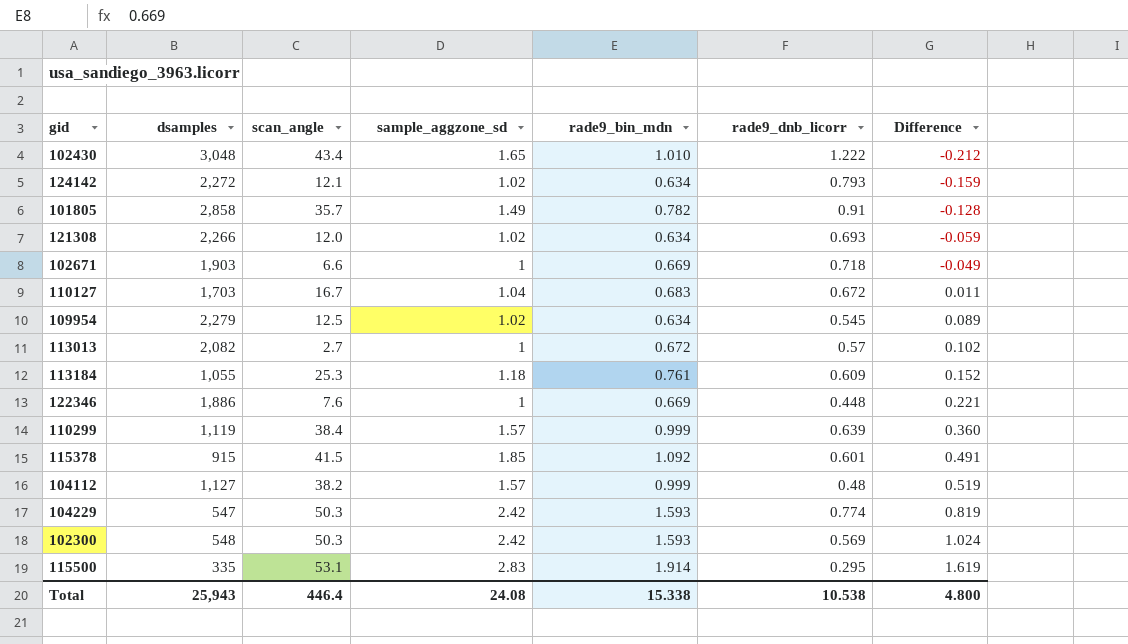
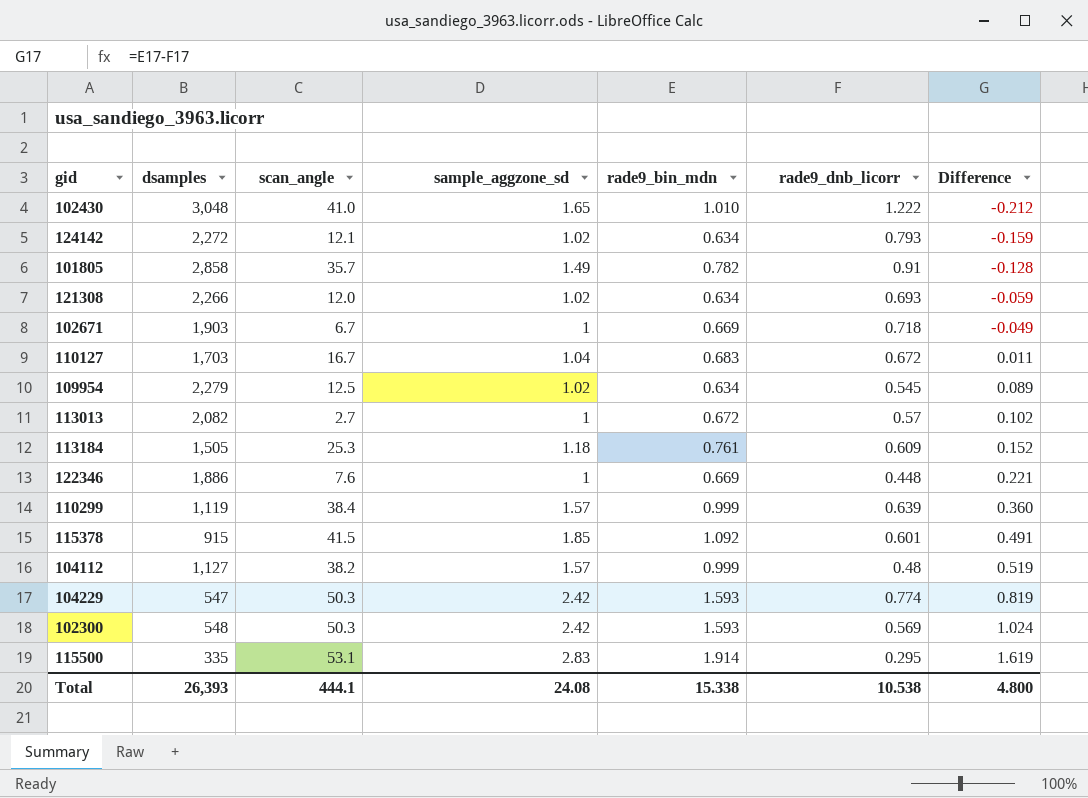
102430 | scan_angle: 43.4 -> 41.0
102671 | scan_angle: 6.6 -> 6.7
113184 | dsamples: 1,055 -> 1,505
Total | dsamples: 25,943 -> 26,393
Total | scan_angle: 446.4 -> 444.1

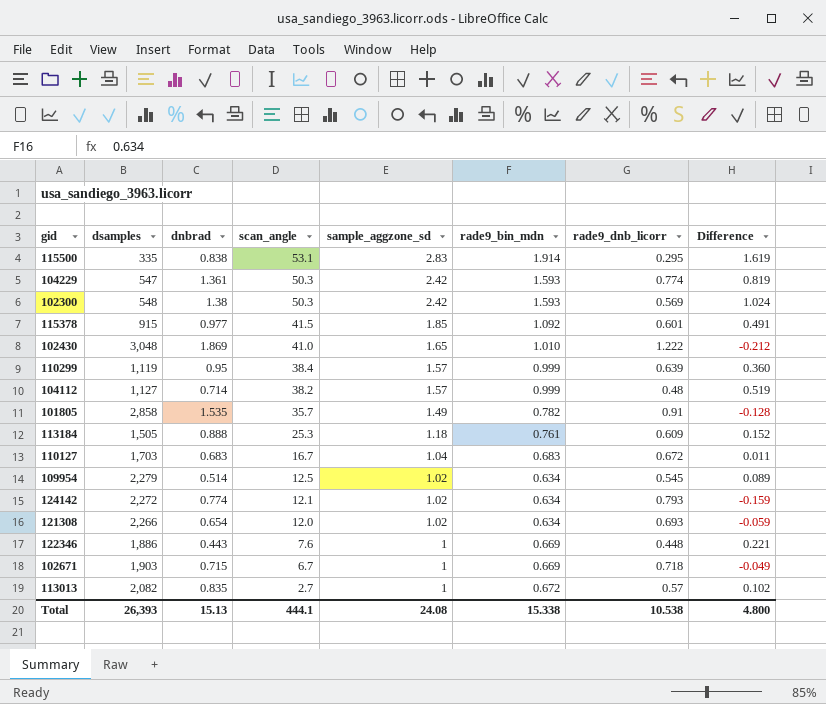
row order: Difference ascending -> scan_angle descending
column dnbrad | position: none -> 3

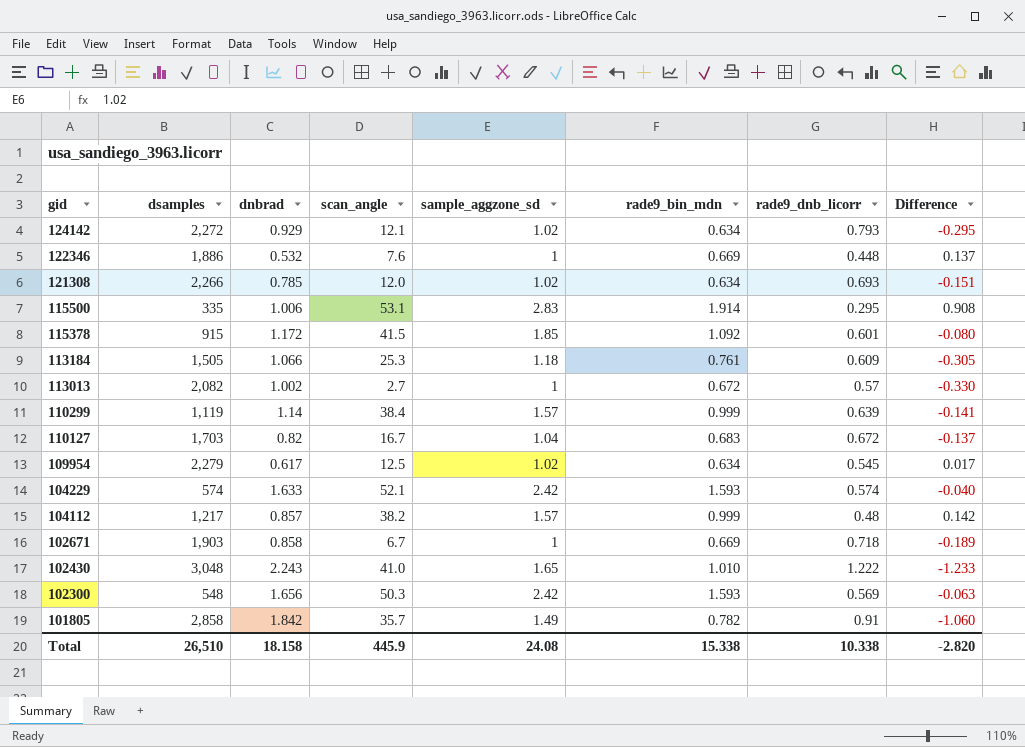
row order: scan_angle descending -> gid descending
column Difference | formula: [rade9_bin_mdn] - [rade9_dnb_licorr] -> [rade9_bin_mdn] - [dnbrad]
124142 | dnbrad: 0.774 -> 0.929
122346 | dnbrad: 0.443 -> 0.532
121308 | dnbrad: 0.654 -> 0.785
115500 | dnbrad: 0.838 -> 1.006
115378 | dnbrad: 0.977 -> 1.172
113184 | dnbrad: 0.888 -> 1.066
113013 | dnbrad: 0.835 -> 1.002
110299 | dnbrad: 0.95 -> 1.14
110127 | dnbrad: 0.683 -> 0.82
109954 | dnbrad: 0.514 -> 0.617
104229 | dsamples: 547 -> 574
104229 | dnbrad: 1.361 -> 1.633
104229 | scan_angle: 50.3 -> 52.1
104229 | rade9_dnb_licorr: 0.774 -> 0.574
104112 | dsamples: 1,127 -> 1,217
104112 | dnbrad: 0.714 -> 0.857
102671 | dnbrad: 0.715 -> 0.858
102430 | dnbrad: 1.869 -> 2.243
102300 | dnbrad: 1.38 -> 1.656
101805 | dnbrad: 1.535 -> 1.842
Total | dsamples: 26,393 -> 26,510
Total | dnbrad: 15.13 -> 18.158
Total | scan_angle: 444.1 -> 445.9
Total | rade9_dnb_licorr: 10.538 -> 10.338
Total | Difference: 4.800 -> -2.820

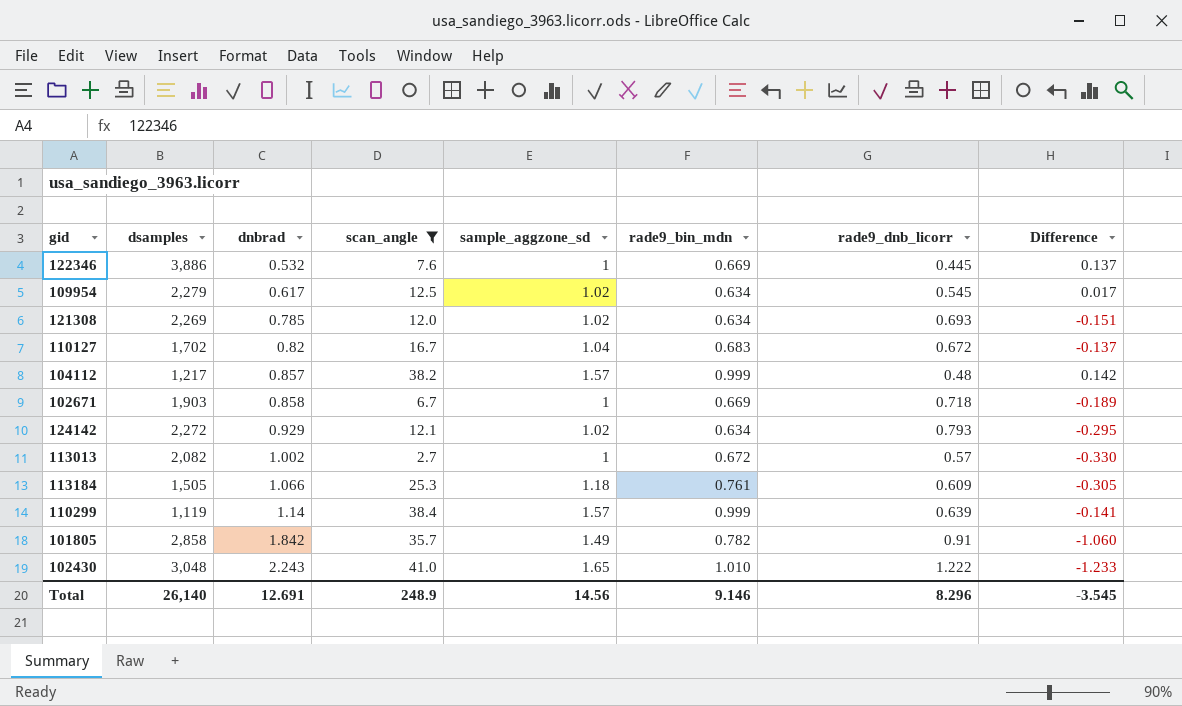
filter: none -> scan_angle <= 41.0
row order: gid descending -> dnbrad ascending
122346 | dsamples: 1,886 -> 3,886
122346 | rade9_dnb_licorr: 0.448 -> 0.445
121308 | dsamples: 2,266 -> 2,269
110127 | dsamples: 1,703 -> 1,702
Total | dsamples: 26,510 -> 26,140
Total | dnbrad: 18.158 -> 12.691
Total | scan_angle: 445.9 -> 248.9
Total | sample_aggzone_sd: 24.08 -> 14.56
Total | rade9_bin_mdn: 15.338 -> 9.146
Total | rade9_dnb_licorr: 10.338 -> 8.296
Total | Difference: -2.820 -> -3.545

